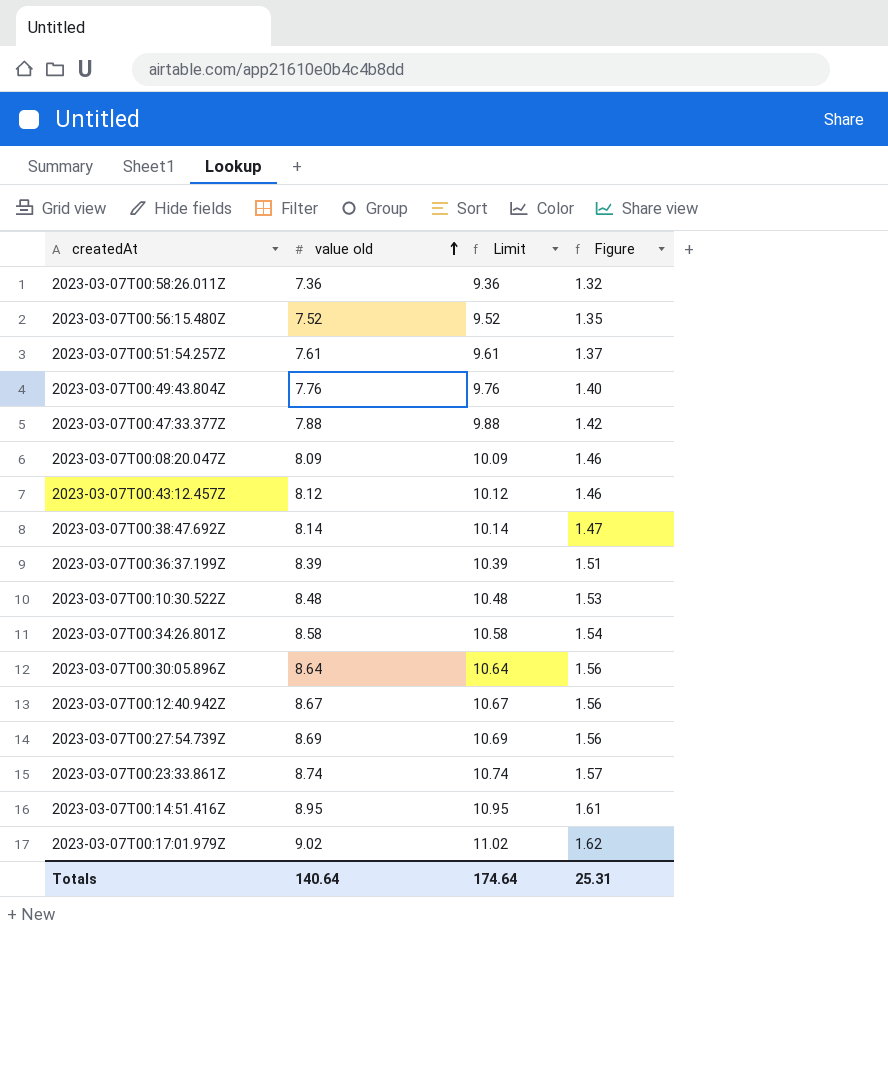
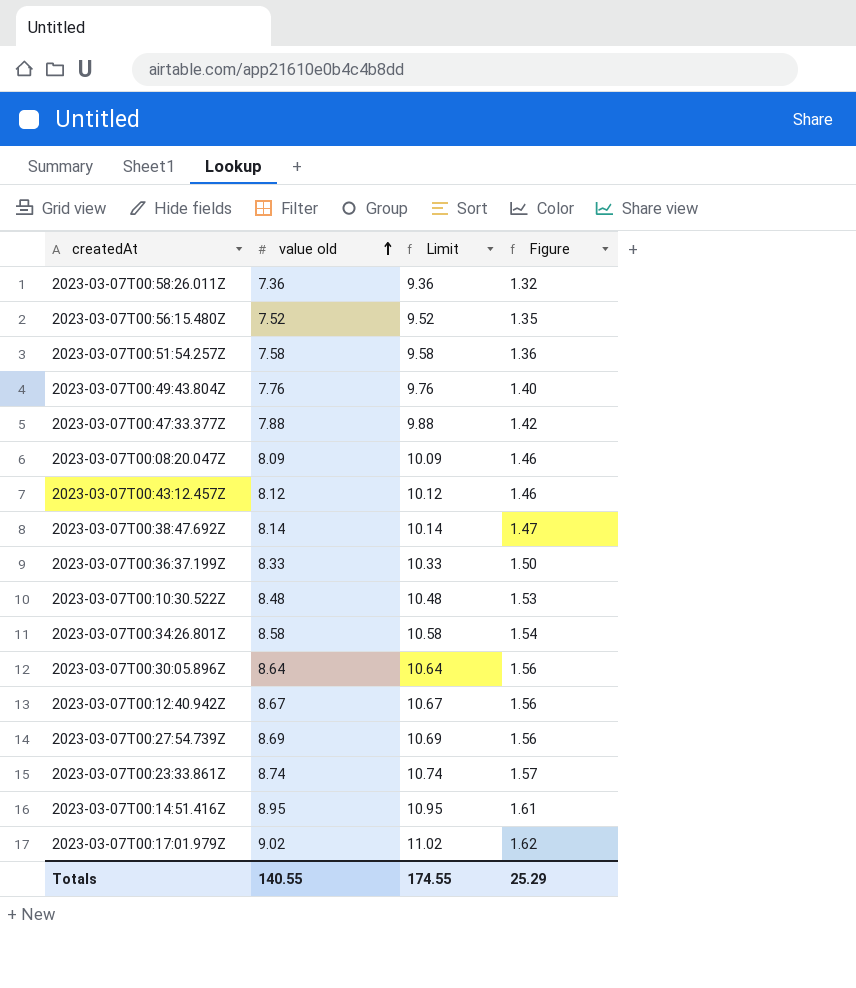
2023-03-07T00:51:54.257Z | value old: 7.61 -> 7.58
2023-03-07T00:51:54.257Z | Limit: 9.61 -> 9.58
2023-03-07T00:51:54.257Z | Figure: 1.37 -> 1.36
2023-03-07T00:36:37.199Z | value old: 8.39 -> 8.33
2023-03-07T00:36:37.199Z | Limit: 10.39 -> 10.33
2023-03-07T00:36:37.199Z | Figure: 1.51 -> 1.50
Totals | value old: 140.64 -> 140.55
Totals | Limit: 174.64 -> 174.55
Totals | Figure: 25.31 -> 25.29

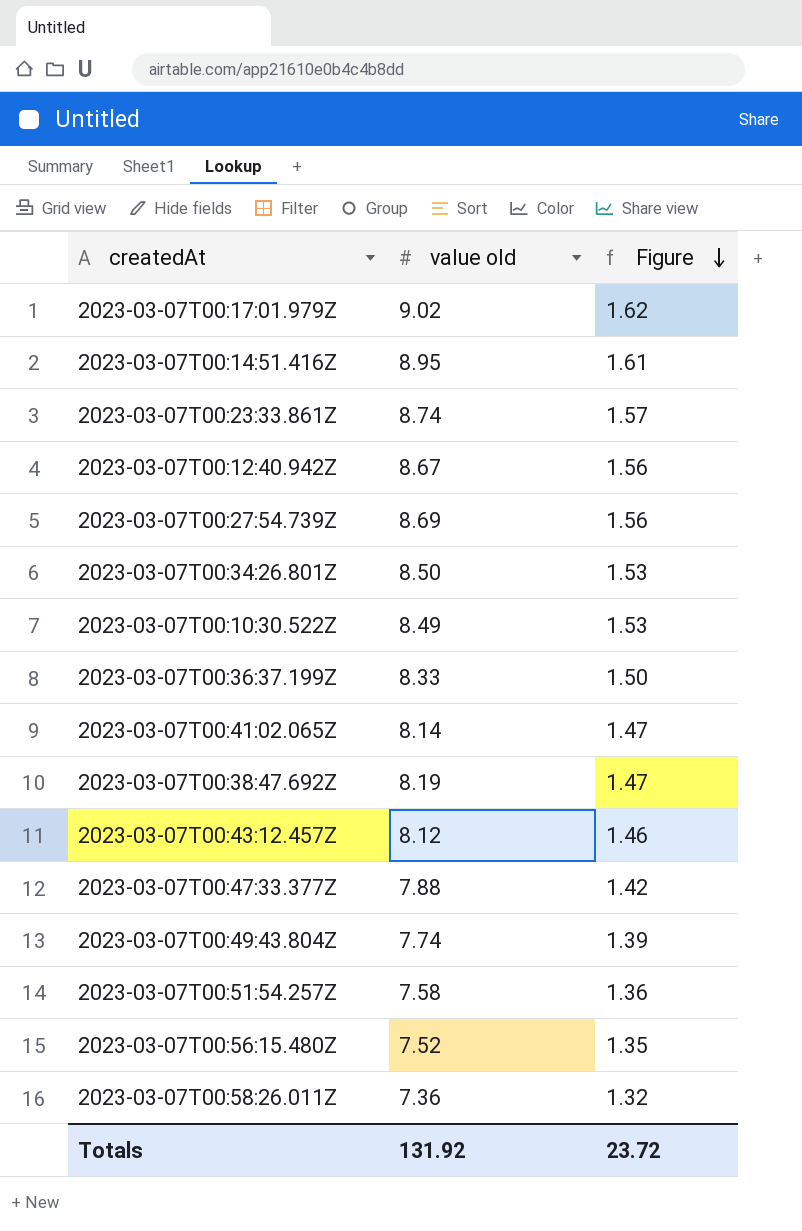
row order: value old ascending -> Figure descending
column Limit | formula: [value old] + 2 -> none
row 2023-03-07T00:08:20.047Z: 8.09 | 10.09 | 1.46 -> none
row 2023-03-07T00:30:05.896Z: 8.64 | 10.64 | 1.56 -> none
2023-03-07T00:34:26.801Z | value old: 8.58 -> 8.50
2023-03-07T00:34:26.801Z | Figure: 1.54 -> 1.53
2023-03-07T00:10:30.522Z | value old: 8.48 -> 8.49
row 2023-03-07T00:41:02.065Z: none -> 8.14 | 1.47
2023-03-07T00:38:47.692Z | value old: 8.14 -> 8.19
2023-03-07T00:49:43.804Z | value old: 7.76 -> 7.74
2023-03-07T00:49:43.804Z | Figure: 1.40 -> 1.39
Totals | value old: 140.55 -> 131.92
Totals | Figure: 25.29 -> 23.72

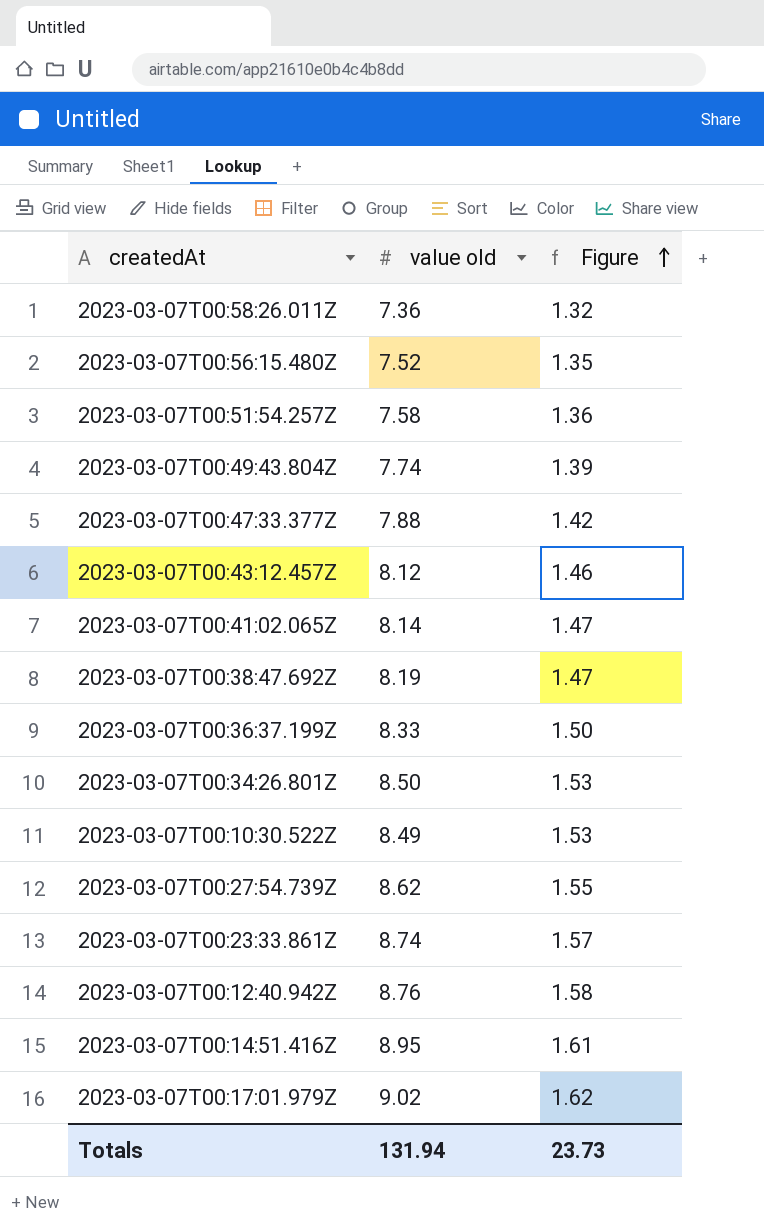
row order: Figure descending -> Figure ascending
2023-03-07T00:27:54.739Z | value old: 8.69 -> 8.62
2023-03-07T00:27:54.739Z | Figure: 1.56 -> 1.55
2023-03-07T00:12:40.942Z | value old: 8.67 -> 8.76
2023-03-07T00:12:40.942Z | Figure: 1.56 -> 1.58
Totals | value old: 131.92 -> 131.94
Totals | Figure: 23.72 -> 23.73

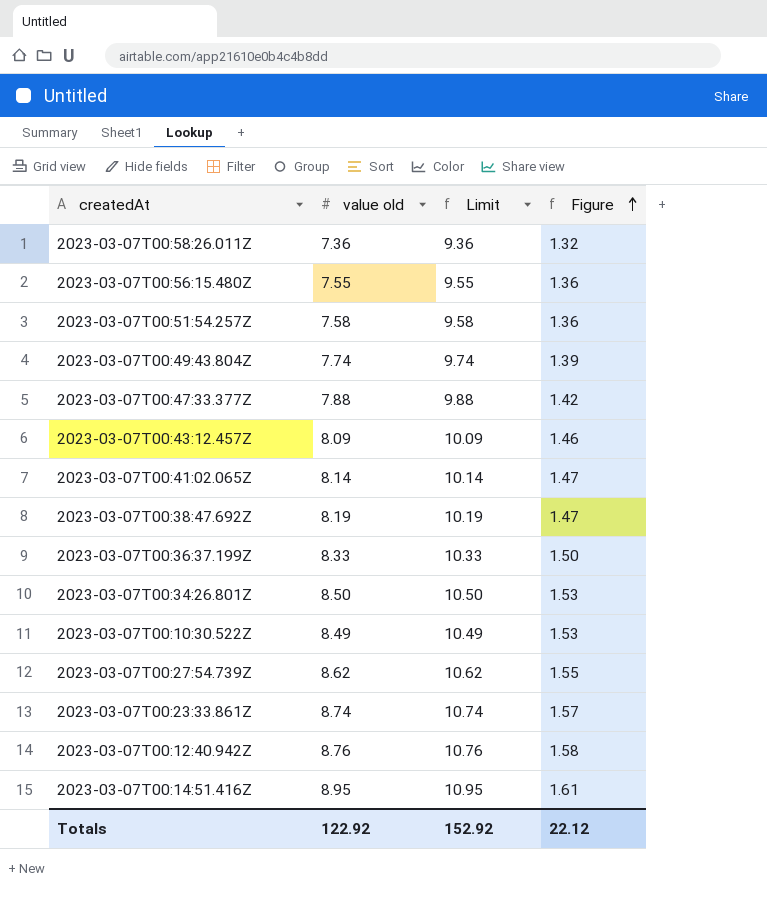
column Limit | formula: none -> [value old] + 2
row 2023-03-07T00:17:01.979Z: 9.02 | 1.62 -> none
2023-03-07T00:56:15.480Z | value old: 7.52 -> 7.55
2023-03-07T00:56:15.480Z | Figure: 1.35 -> 1.36
2023-03-07T00:43:12.457Z | value old: 8.12 -> 8.09
Totals | value old: 131.94 -> 122.92
Totals | Figure: 23.73 -> 22.12

